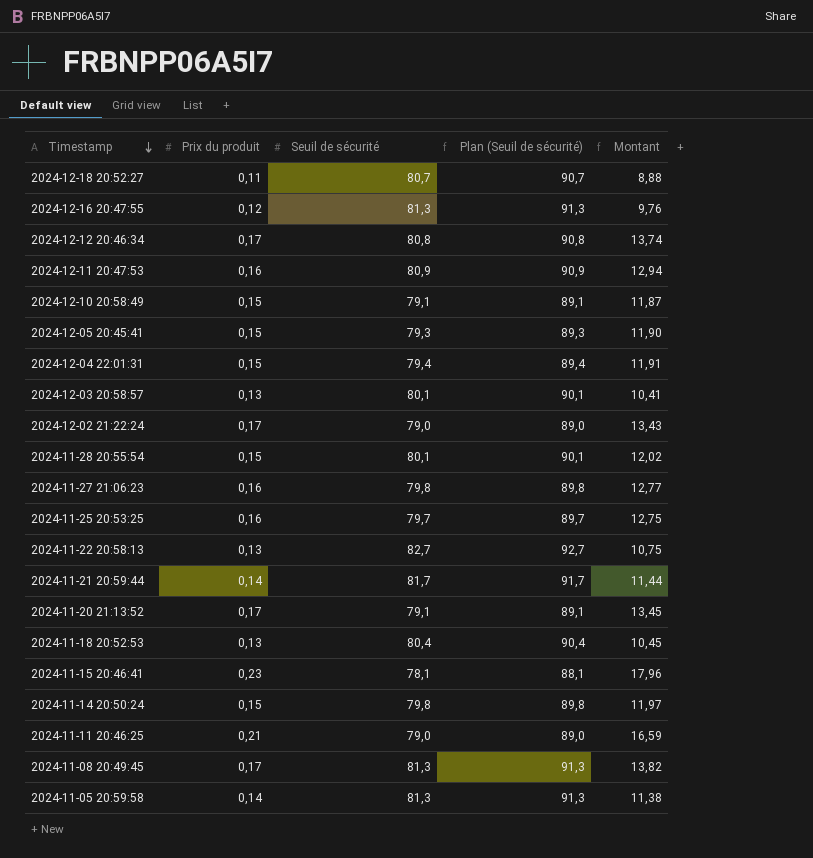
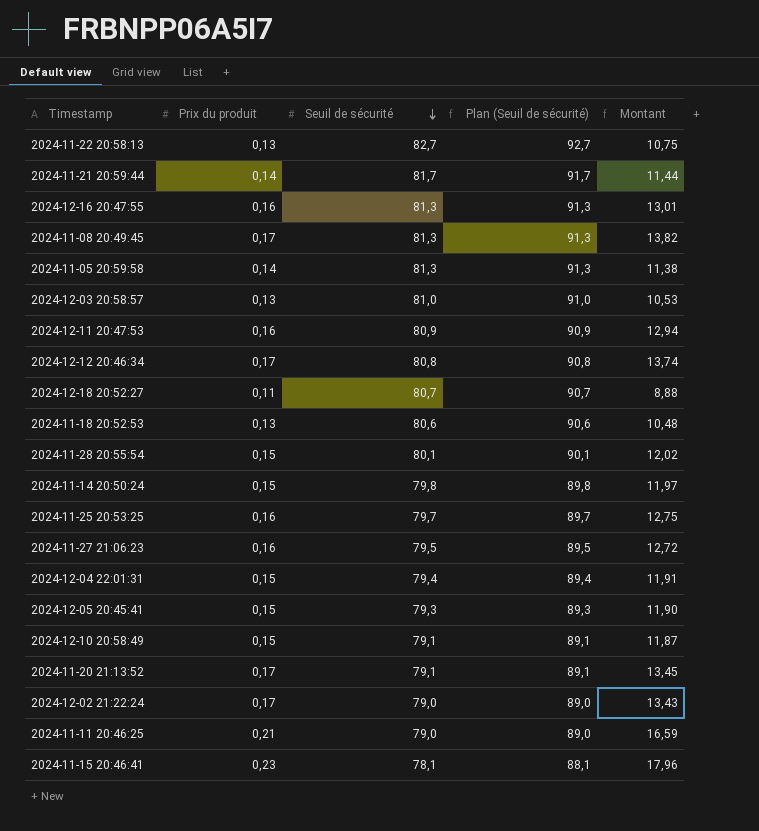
row order: Timestamp descending -> Seuil de sécurité descending
2024-12-16 20:47:55 | Prix du produit: 0,12 -> 0,16
2024-12-16 20:47:55 | Montant: 9,76 -> 13,01
2024-12-03 20:58:57 | Seuil de sécurité: 80,1 -> 81,0
2024-12-03 20:58:57 | Plan (Seuil de sécurité): 90,1 -> 91,0
2024-12-03 20:58:57 | Montant: 10,41 -> 10,53
2024-11-18 20:52:53 | Seuil de sécurité: 80,4 -> 80,6
2024-11-18 20:52:53 | Plan (Seuil de sécurité): 90,4 -> 90,6
2024-11-18 20:52:53 | Montant: 10,45 -> 10,48
2024-11-27 21:06:23 | Seuil de sécurité: 79,8 -> 79,5
2024-11-27 21:06:23 | Plan (Seuil de sécurité): 89,8 -> 89,5
2024-11-27 21:06:23 | Montant: 12,77 -> 12,72

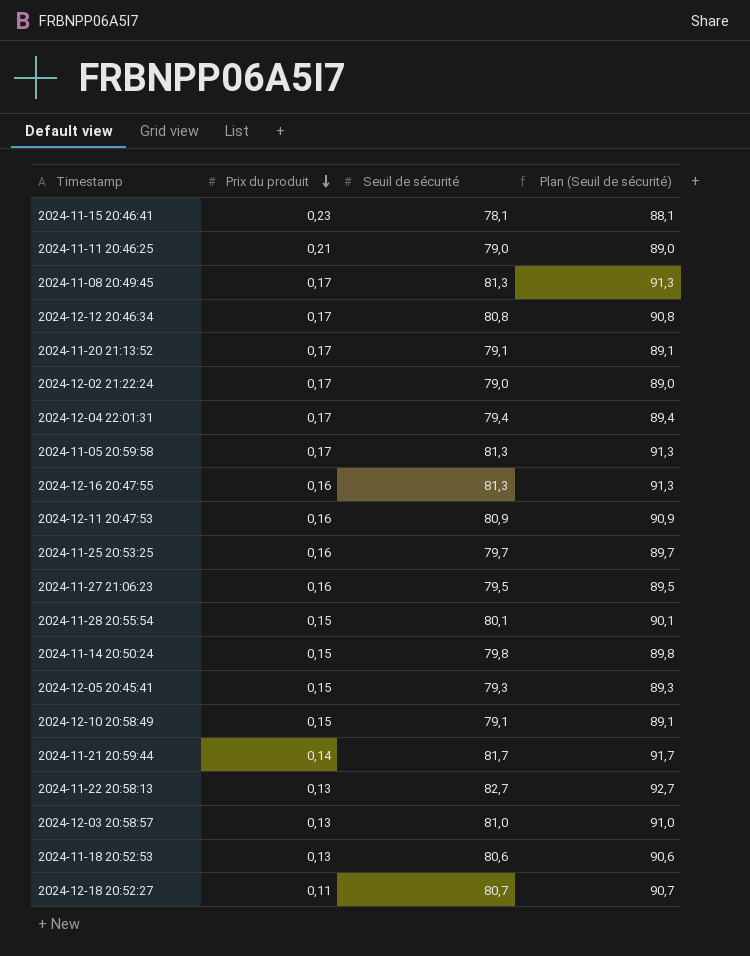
row order: Seuil de sécurité descending -> Prix du produit descending
column Montant | formula: [Prix du produit] * [Seuil de sécurité] -> none
2024-12-04 22:01:31 | Prix du produit: 0,15 -> 0,17
2024-11-05 20:59:58 | Prix du produit: 0,14 -> 0,17

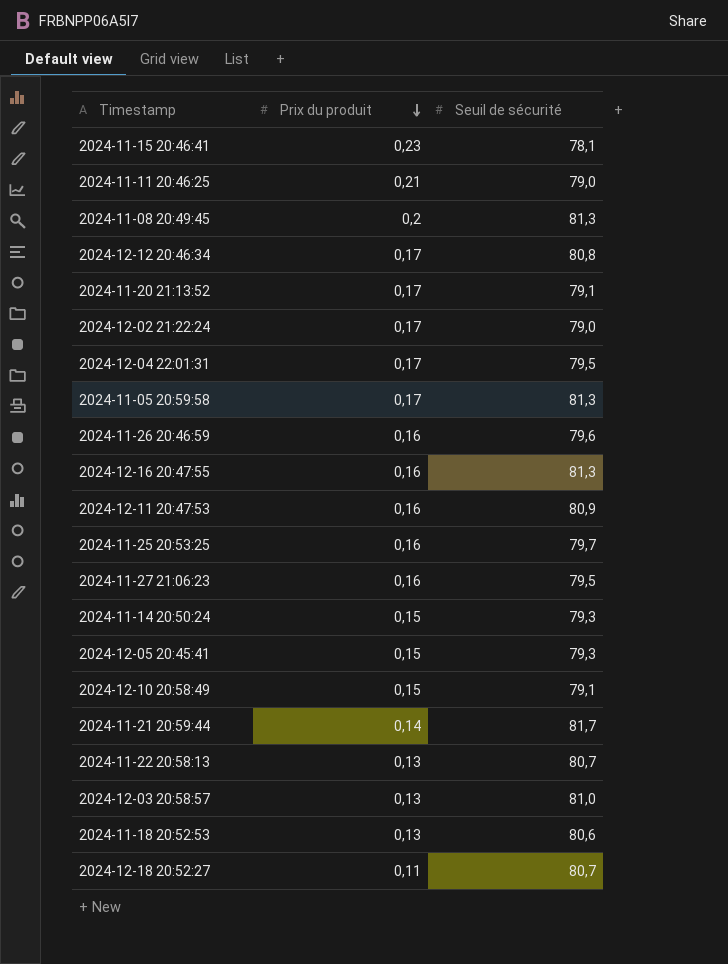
column Plan (Seuil de sécurité) | formula: [Seuil de sécurité] + 10 -> none
row 2024-11-28 20:55:54: 0,15 | 80,1 | 90,1 -> none
2024-11-08 20:49:45 | Prix du produit: 0,17 -> 0,2
2024-12-04 22:01:31 | Seuil de sécurité: 79,4 -> 79,5
row 2024-11-26 20:46:59: none -> 0,16 | 79,6
2024-11-14 20:50:24 | Seuil de sécurité: 79,8 -> 79,3
2024-11-22 20:58:13 | Seuil de sécurité: 82,7 -> 80,7

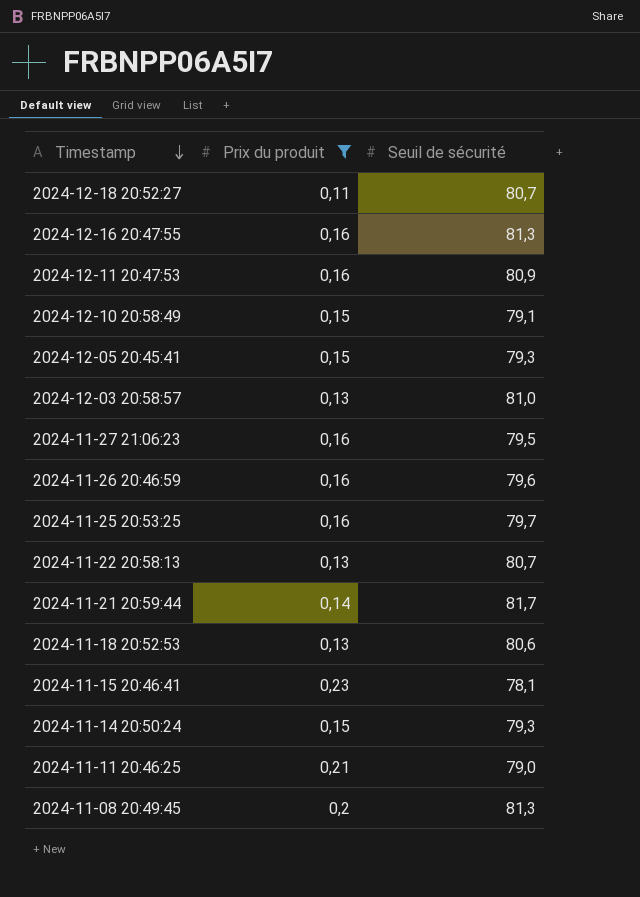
filter: none -> Prix du produit != 0,17
row order: Prix du produit descending -> Timestamp descending

